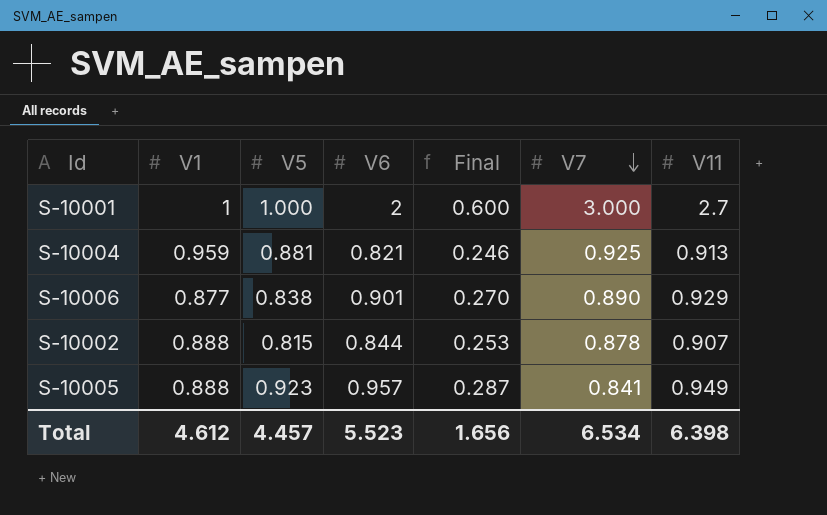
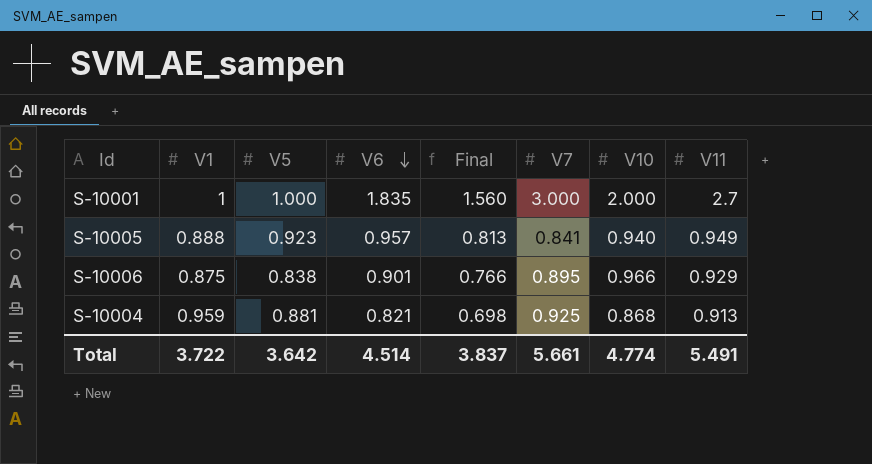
row order: V7 descending -> V6 descending
column Final | formula: [V6] * 0.3 -> [V6] * 0.85
column V10 | position: none -> 7
row S-10002: 0.888 | 0.815 | 0.844 | 0.253 | 0.878 | 0.907 -> none
S-10001 | V6: 2 -> 1.835
S-10006 | V1: 0.877 -> 0.875
S-10006 | V7: 0.890 -> 0.895
Total | V1: 4.612 -> 3.722
Total | V5: 4.457 -> 3.642
Total | V6: 5.523 -> 4.514
Total | Final: 1.656 -> 3.837
Total | V7: 6.534 -> 5.661
Total | V11: 6.398 -> 5.491

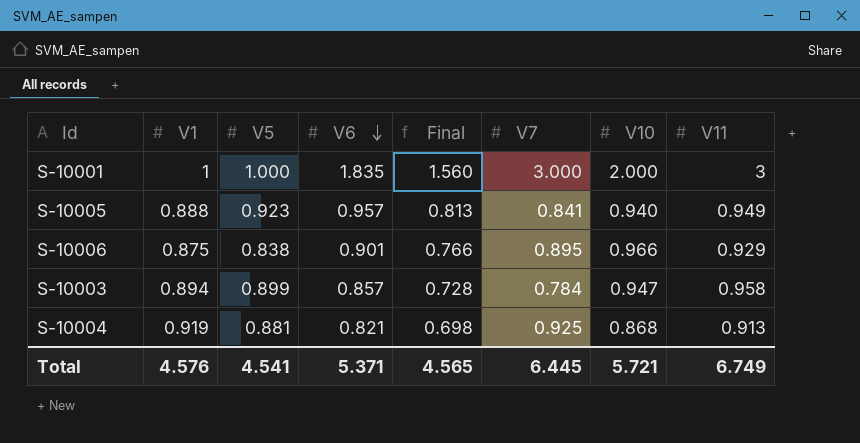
S-10001 | V11: 2.7 -> 3
row S-10003: none -> 0.894 | 0.899 | 0.857 | 0.728 | 0.784 | 0.947 | 0.958
S-10004 | V1: 0.959 -> 0.919
Total | V1: 3.722 -> 4.576
Total | V5: 3.642 -> 4.541
Total | V6: 4.514 -> 5.371
Total | Final: 3.837 -> 4.565
Total | V7: 5.661 -> 6.445
Total | V10: 4.774 -> 5.721
Total | V11: 5.491 -> 6.749

